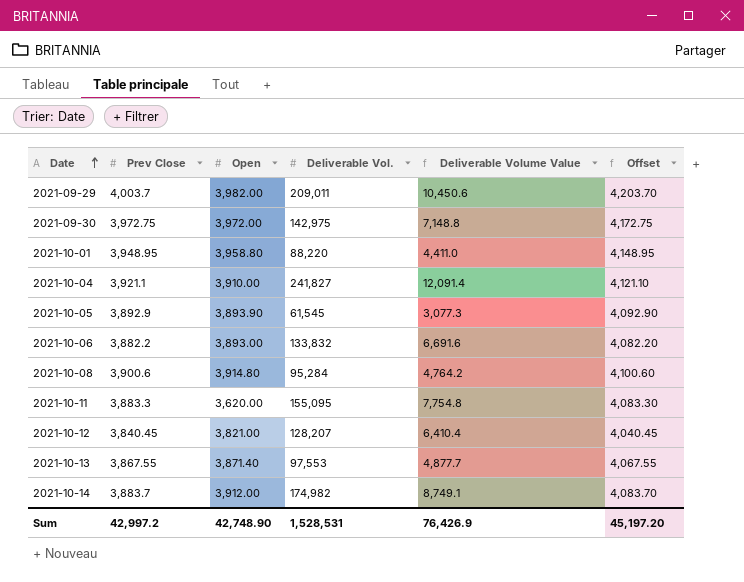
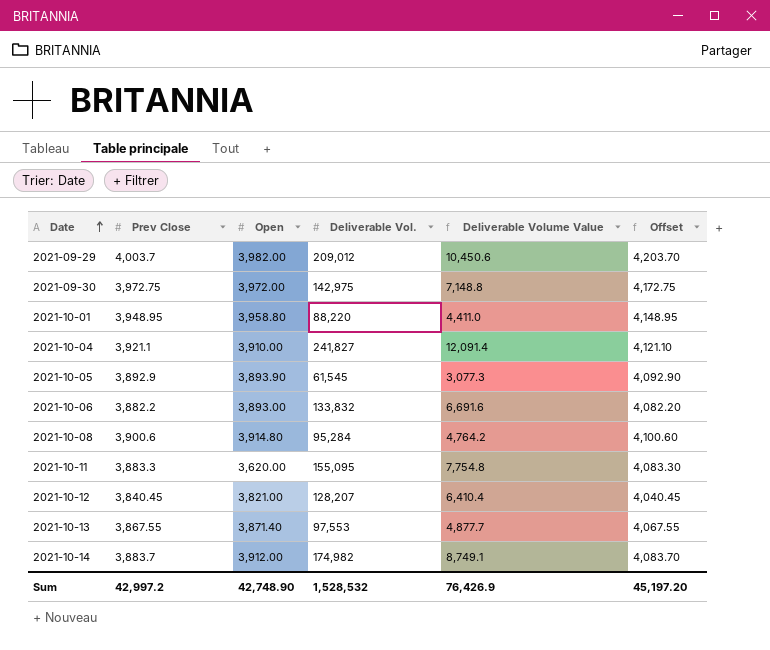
2021-09-29 | Deliverable Vol.: 209,011 -> 209,012
Sum | Deliverable Vol.: 1,528,531 -> 1,528,532

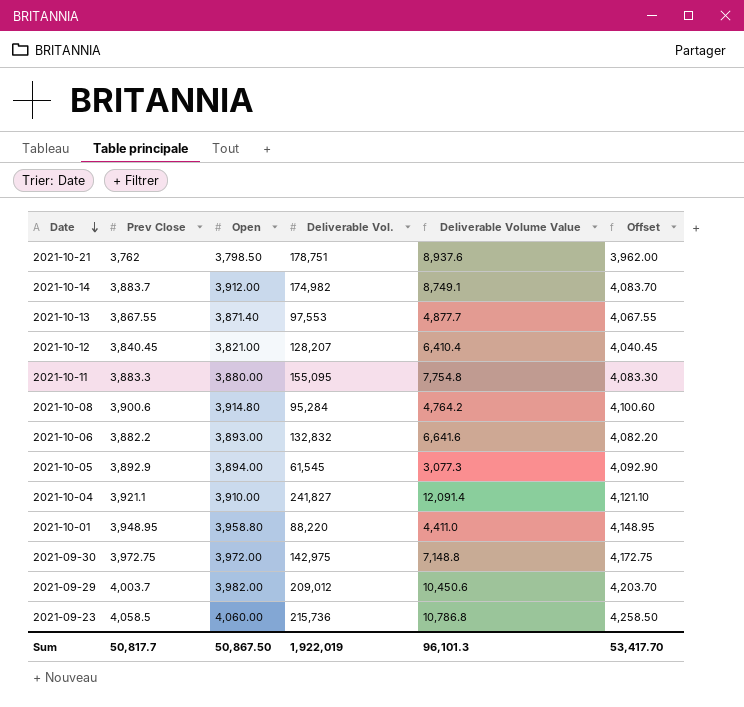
row order: Date ascending -> Date descending
row 2021-10-21: none -> 3,762 | 3,798.50 | 178,751 | 8,937.6 | 3,962.00
2021-10-11 | Open: 3,620.00 -> 3,880.00
2021-10-06 | Deliverable Vol.: 133,832 -> 132,832
2021-10-06 | Deliverable Volume Value: 6,691.6 -> 6,641.6
2021-10-05 | Open: 3,893.90 -> 3,894.00
row 2021-09-23: none -> 4,058.5 | 4,060.00 | 215,736 | 10,786.8 | 4,258.50
Sum | Prev Close: 42,997.2 -> 50,817.7
Sum | Open: 42,748.90 -> 50,867.50
Sum | Deliverable Vol.: 1,528,532 -> 1,922,019
Sum | Deliverable Volume Value: 76,426.9 -> 96,101.3
Sum | Offset: 45,197.20 -> 53,417.70

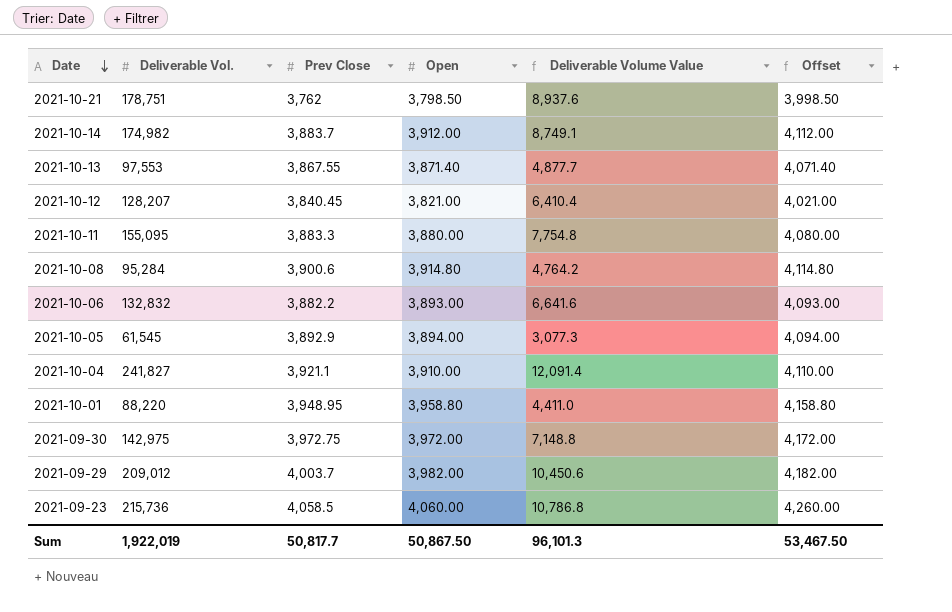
column Deliverable Vol. | position: 4 -> 2
column Offset | formula: [Prev Close] + 200 -> [Open] + 200
Sum | Offset: 53,417.70 -> 53,467.50

